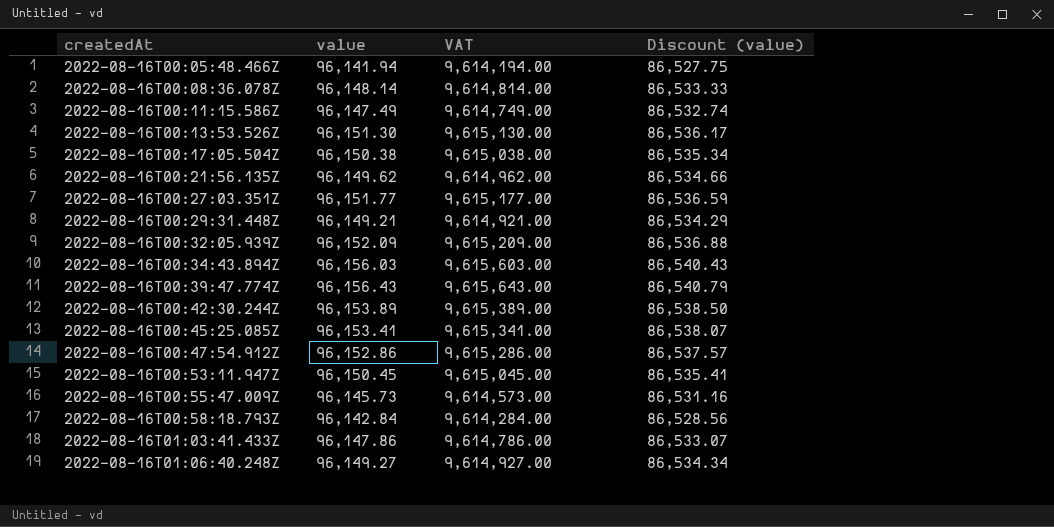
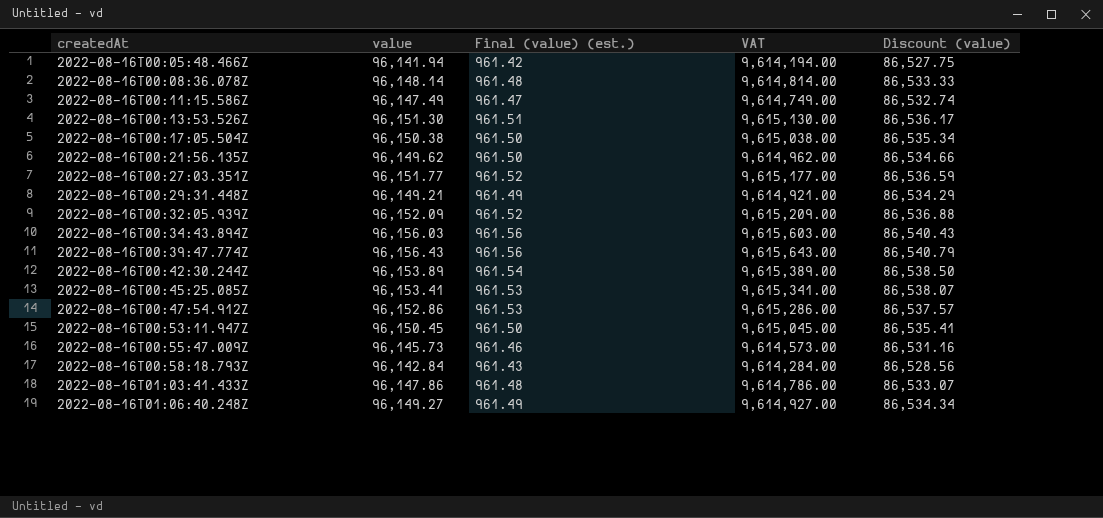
column Final (value) (est.) | formula: none -> [value] * 0.01

